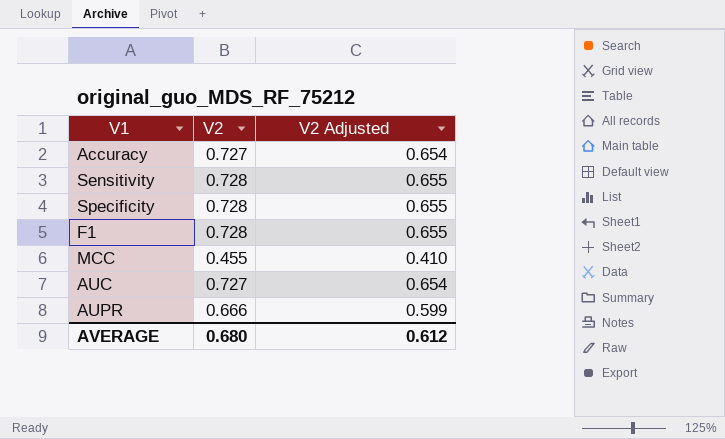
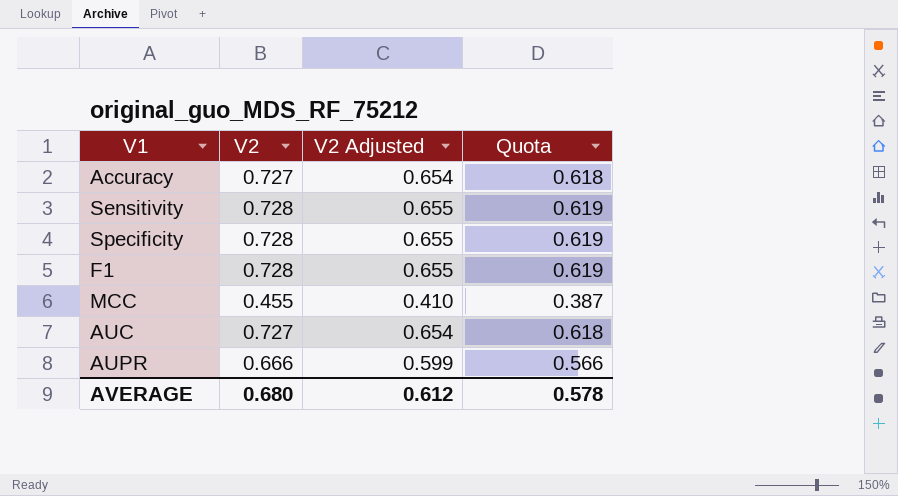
column Quota | formula: none -> [V2] * 0.85

